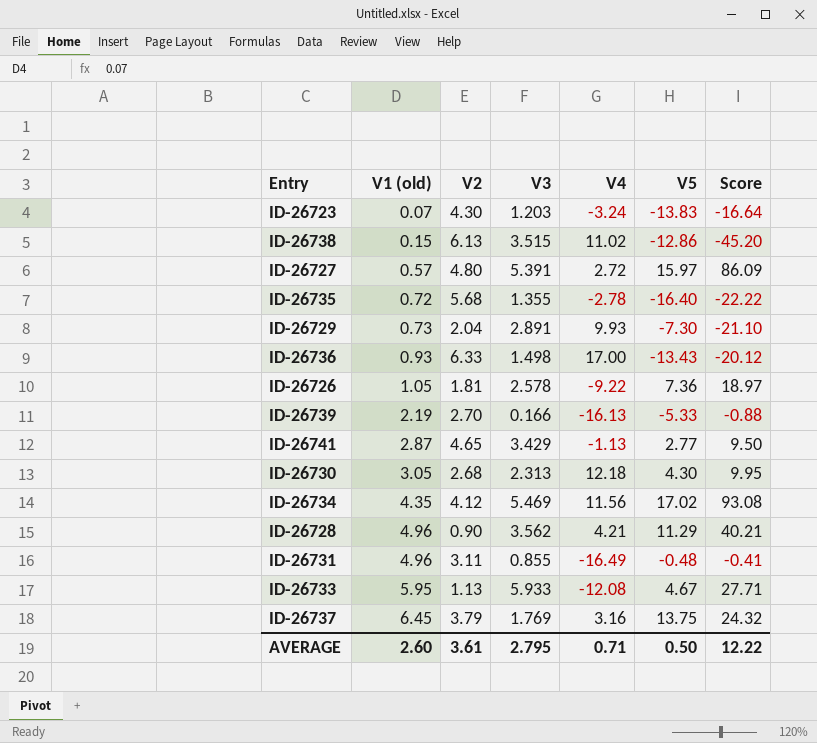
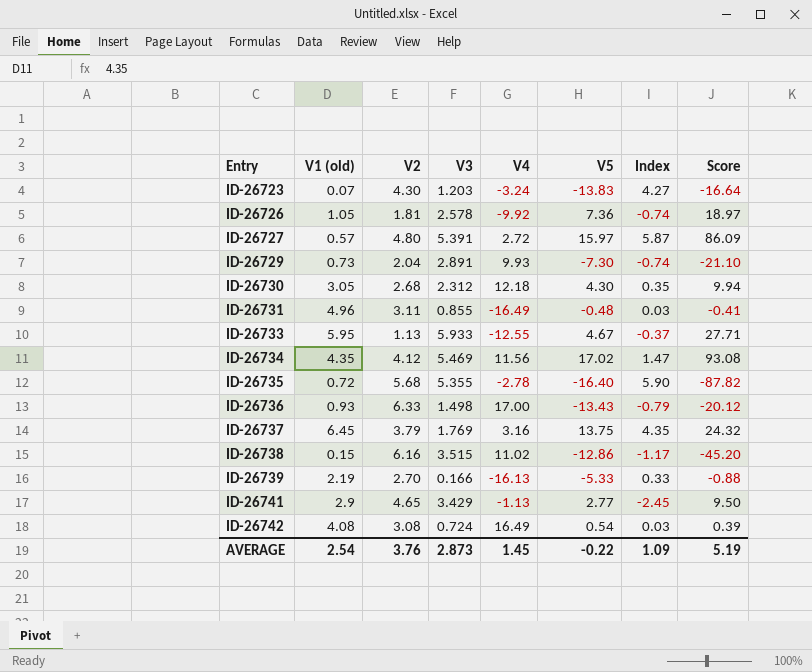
row order: V1 (old) ascending -> Entry ascending
column Index | formula: none -> [V5] / [V4]
row ID-26728: 4.96 | 0.90 | 3.562 | 4.21 | 11.29 | 40.21 -> none
ID-26726 | V4: -9.22 -> -9.92
ID-26730 | V3: 2.313 -> 2.312
ID-26730 | Score: 9.95 -> 9.94
ID-26733 | V4: -12.08 -> -12.55
ID-26735 | V3: 1.355 -> 5.355
ID-26735 | Score: -22.22 -> -87.82
ID-26738 | V2: 6.13 -> 6.16
ID-26741 | V1 (old): 2.87 -> 2.9
row ID-26742: none -> 4.08 | 3.08 | 0.724 | 16.49 | 0.54 | 0.03 | 0.39
AVERAGE | V1 (old): 2.60 -> 2.54
AVERAGE | V2: 3.61 -> 3.76
AVERAGE | V3: 2.795 -> 2.873
AVERAGE | V4: 0.71 -> 1.45
AVERAGE | V5: 0.50 -> -0.22
AVERAGE | Score: 12.22 -> 5.19

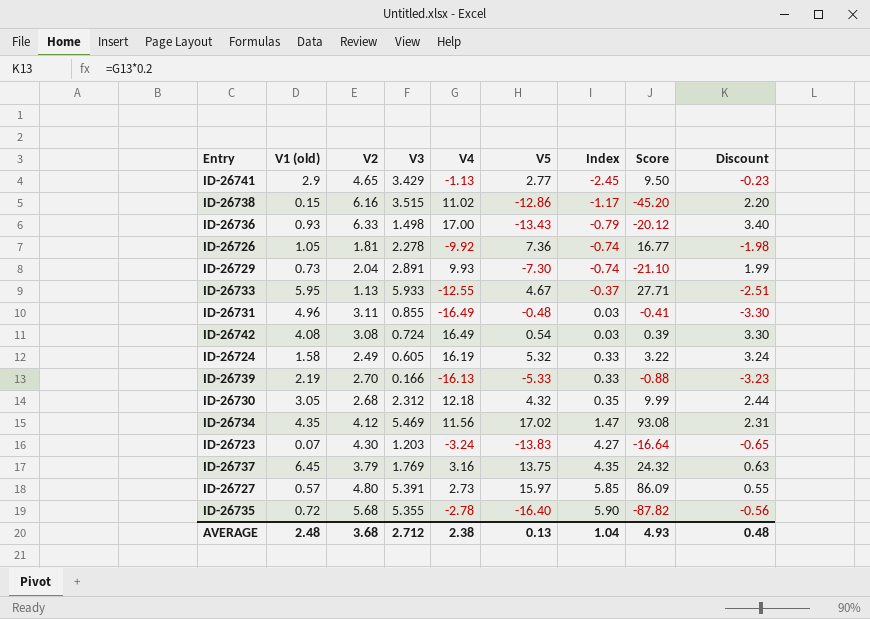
row order: Entry ascending -> Index ascending
column Discount | formula: none -> [V4] * 0.2
ID-26726 | V3: 2.578 -> 2.278
ID-26726 | Score: 18.97 -> 16.77
row ID-26724: none -> 1.58 | 2.49 | 0.605 | 16.19 | 5.32 | 0.33 | 3.22 | 3.24
ID-26730 | V5: 4.30 -> 4.32
ID-26730 | Score: 9.94 -> 9.99
ID-26727 | V4: 2.72 -> 2.73
ID-26727 | Index: 5.87 -> 5.85
AVERAGE | V1 (old): 2.54 -> 2.48
AVERAGE | V2: 3.76 -> 3.68
AVERAGE | V3: 2.873 -> 2.712
AVERAGE | V4: 1.45 -> 2.38
AVERAGE | V5: -0.22 -> 0.13
AVERAGE | Index: 1.09 -> 1.04
AVERAGE | Score: 5.19 -> 4.93

